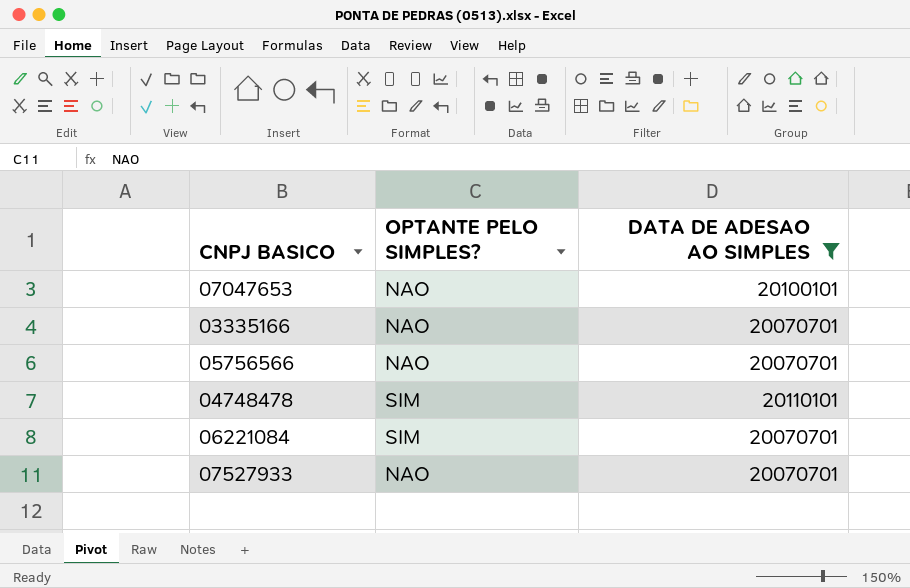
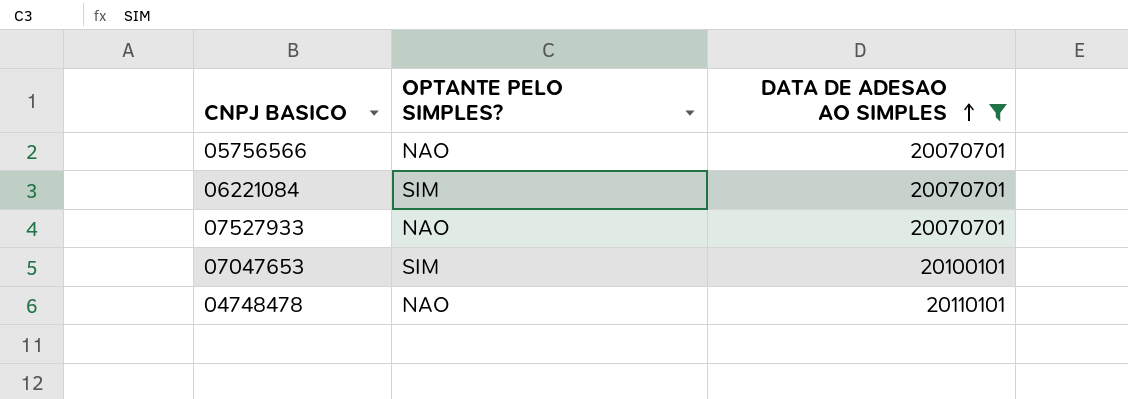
row order: none -> DATA DE ADESAO AO SIMPLES ascending
row 03335166: NAO | 20070701 -> none
07047653 | OPTANTE PELO SIMPLES?: NAO -> SIM
04748478 | OPTANTE PELO SIMPLES?: SIM -> NAO

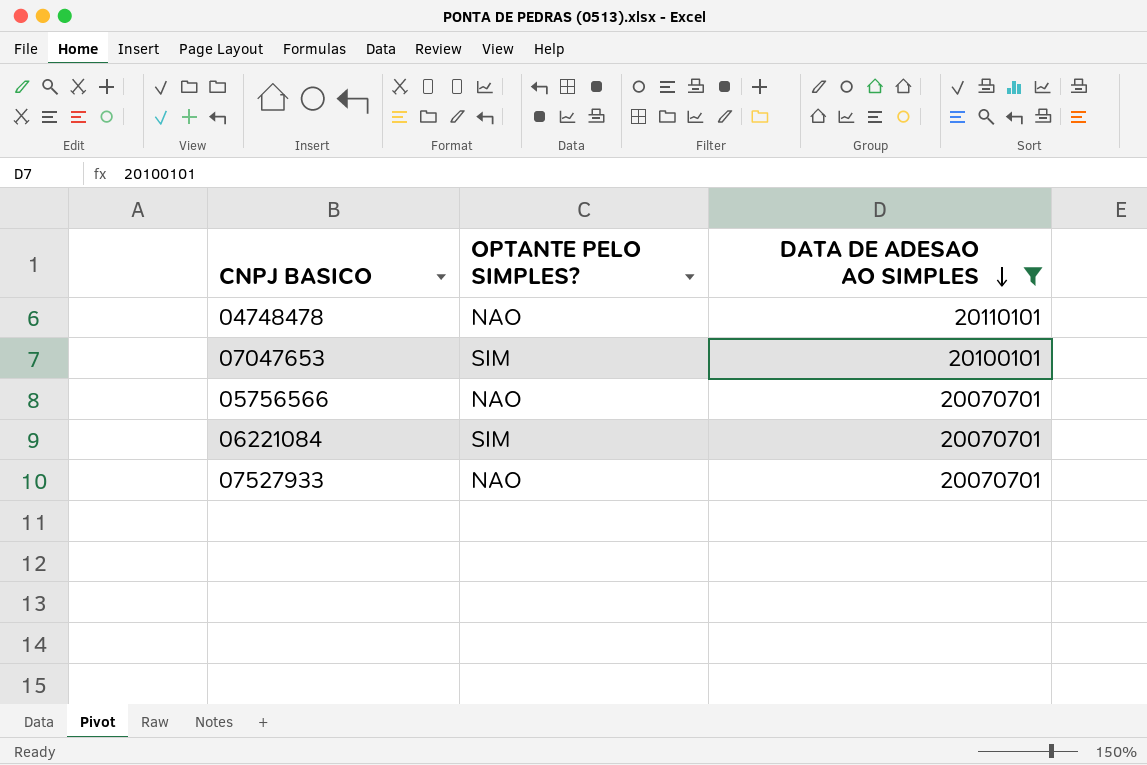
row order: DATA DE ADESAO AO SIMPLES ascending -> DATA DE ADESAO AO SIMPLES descending

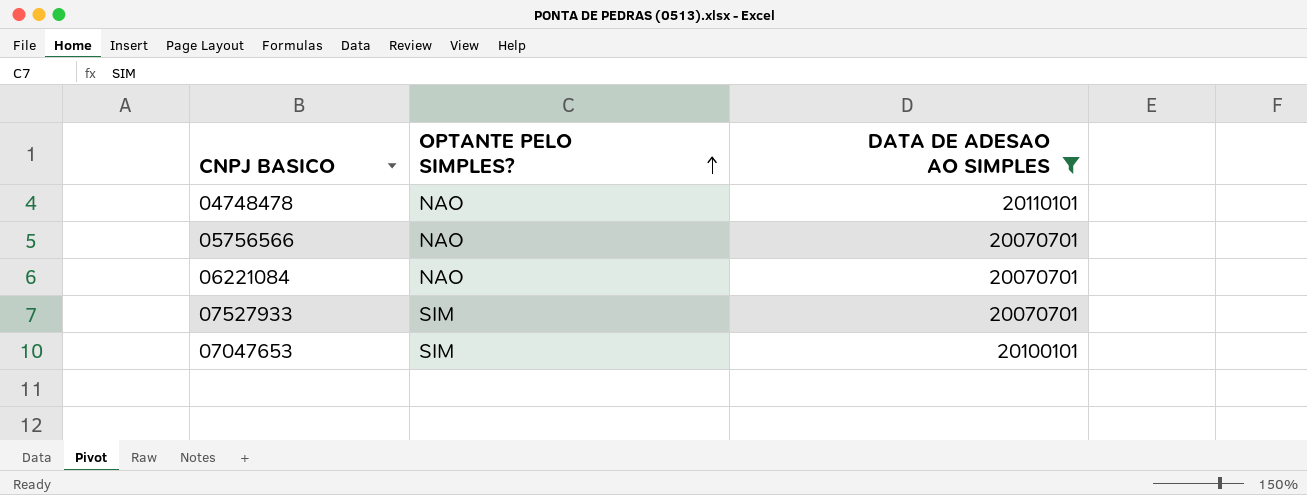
row order: DATA DE ADESAO AO SIMPLES descending -> OPTANTE PELO SIMPLES? ascending
06221084 | OPTANTE PELO SIMPLES?: SIM -> NAO
07527933 | OPTANTE PELO SIMPLES?: NAO -> SIM

